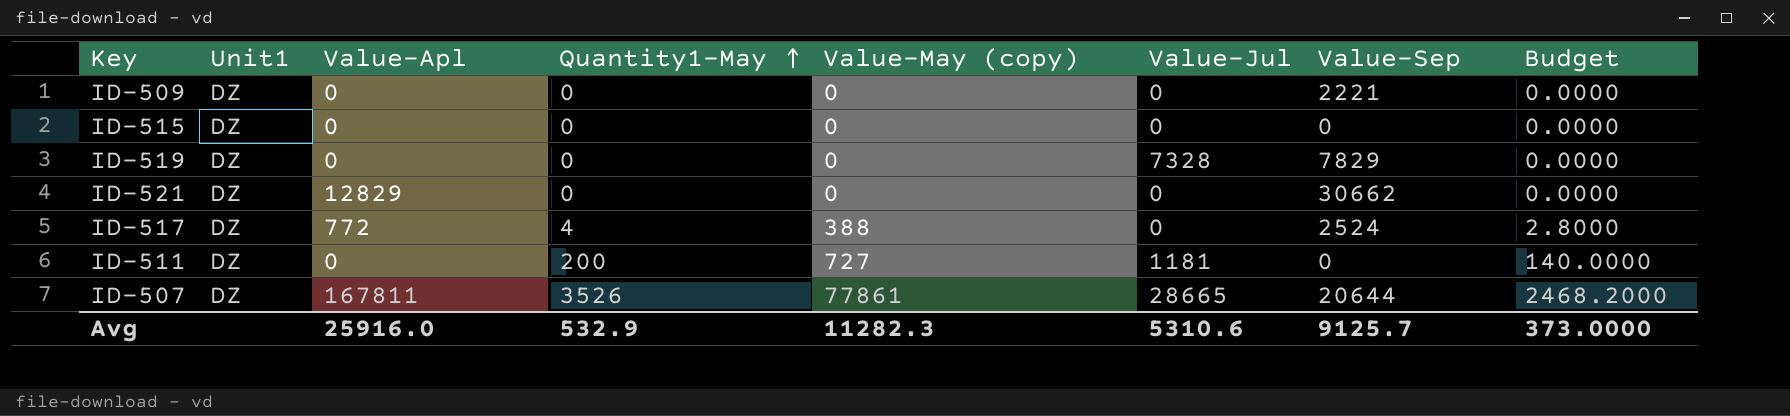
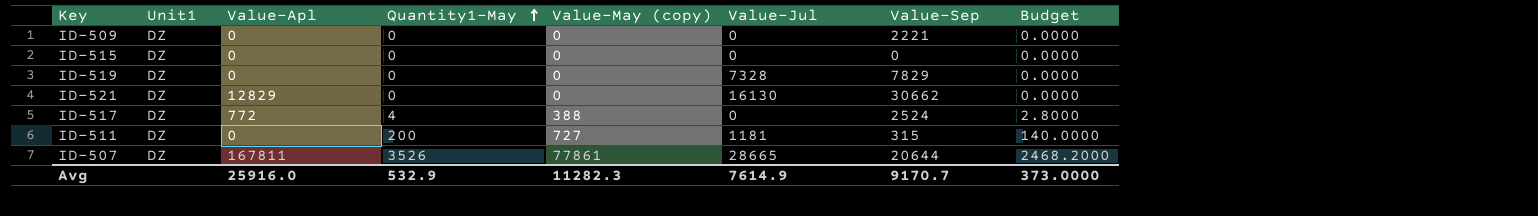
ID-521 | Value-Jul: 0 -> 16130
ID-511 | Value-Sep: 0 -> 315
Avg | Value-Jul: 5310.6 -> 7614.9
Avg | Value-Sep: 9125.7 -> 9170.7

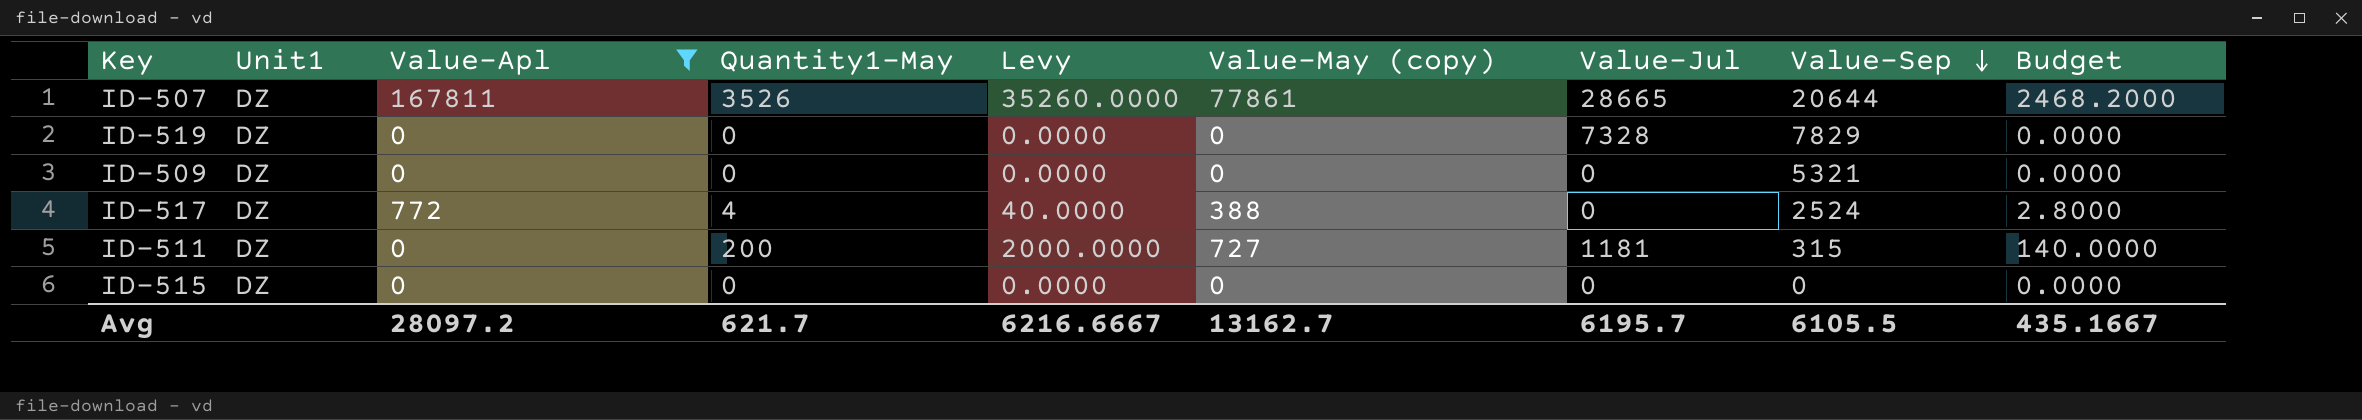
filter: none -> Value-Apl != 12829
row order: Quantity1-May ascending -> Value-Sep descending
column Levy | formula: none -> [Quantity1-May] * 10
ID-509 | Value-Sep: 2221 -> 5321
Avg | Value-Apl: 25916.0 -> 28097.2
Avg | Quantity1-May: 532.9 -> 621.7
Avg | Value-May (copy): 11282.3 -> 13162.7
Avg | Value-Jul: 7614.9 -> 6195.7
Avg | Value-Sep: 9170.7 -> 6105.5
Avg | Budget: 373.0000 -> 435.1667

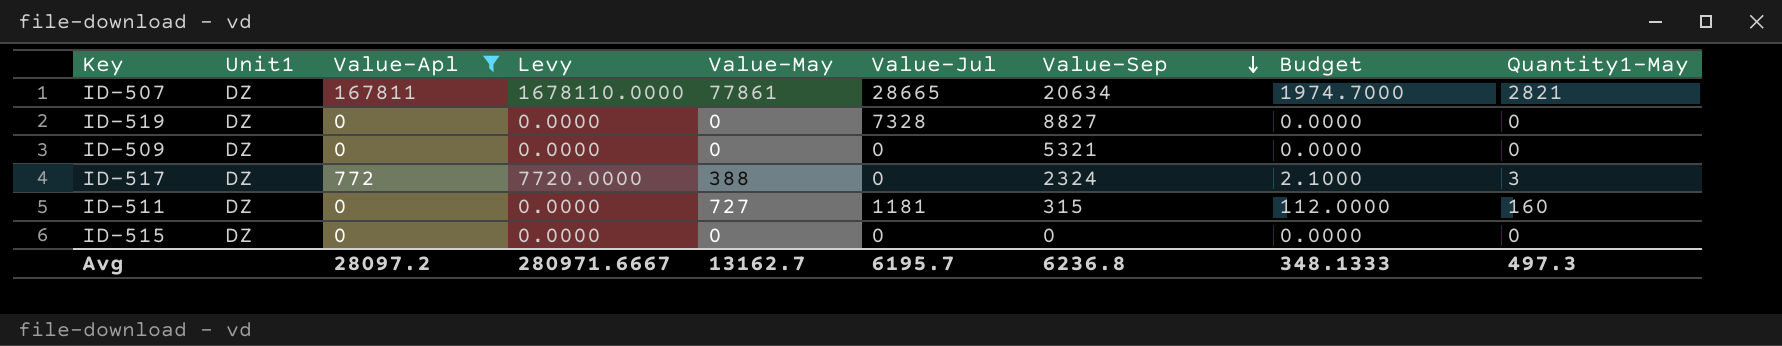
column Levy | formula: [Quantity1-May] * 10 -> [Value-Apl] * 10
column name: Value-May (copy) -> Value-May
column Quantity1-May | position: 4 -> 9
ID-507 | Value-Sep: 20644 -> 20634
ID-507 | Budget: 2468.2000 -> 1974.7000
ID-507 | Quantity1-May: 3526 -> 2821
ID-519 | Value-Sep: 7829 -> 8827
ID-517 | Value-Sep: 2524 -> 2324
ID-517 | Budget: 2.8000 -> 2.1000
ID-517 | Quantity1-May: 4 -> 3
ID-511 | Budget: 140.0000 -> 112.0000
ID-511 | Quantity1-May: 200 -> 160
Avg | Levy: 6216.6667 -> 280971.6667
Avg | Value-Sep: 6105.5 -> 6236.8
Avg | Budget: 435.1667 -> 348.1333
Avg | Quantity1-May: 621.7 -> 497.3

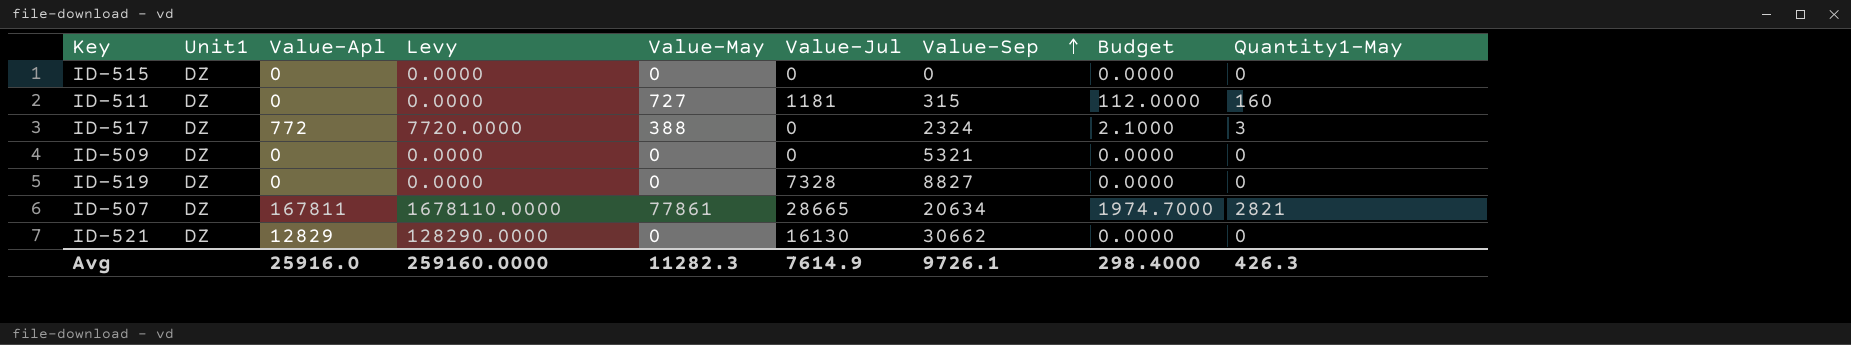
filter: Value-Apl != 12829 -> none
row order: Value-Sep descending -> Value-Sep ascending
Avg | Value-Apl: 28097.2 -> 25916.0
Avg | Levy: 280971.6667 -> 259160.0000
Avg | Value-May: 13162.7 -> 11282.3
Avg | Value-Jul: 6195.7 -> 7614.9
Avg | Value-Sep: 6236.8 -> 9726.1
Avg | Budget: 348.1333 -> 298.4000
Avg | Quantity1-May: 497.3 -> 426.3

